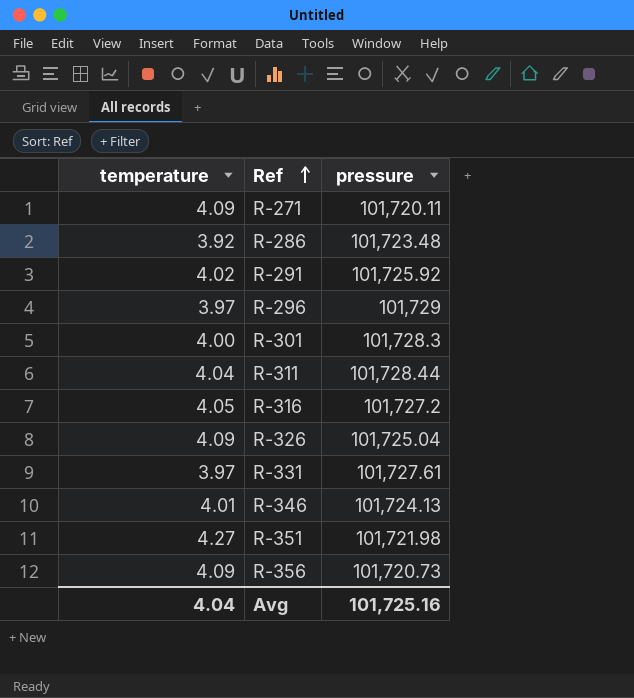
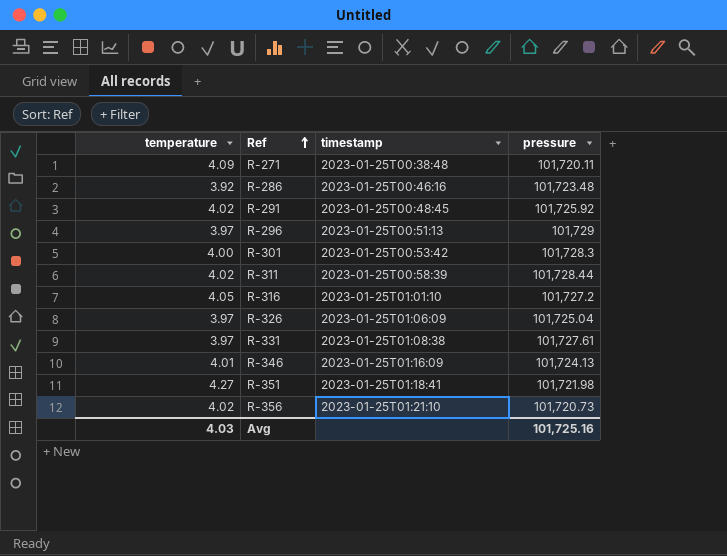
column timestamp | position: none -> 3
R-311 | temperature: 4.04 -> 4.02
R-326 | temperature: 4.09 -> 3.97
R-356 | temperature: 4.09 -> 4.02
Avg | temperature: 4.04 -> 4.03

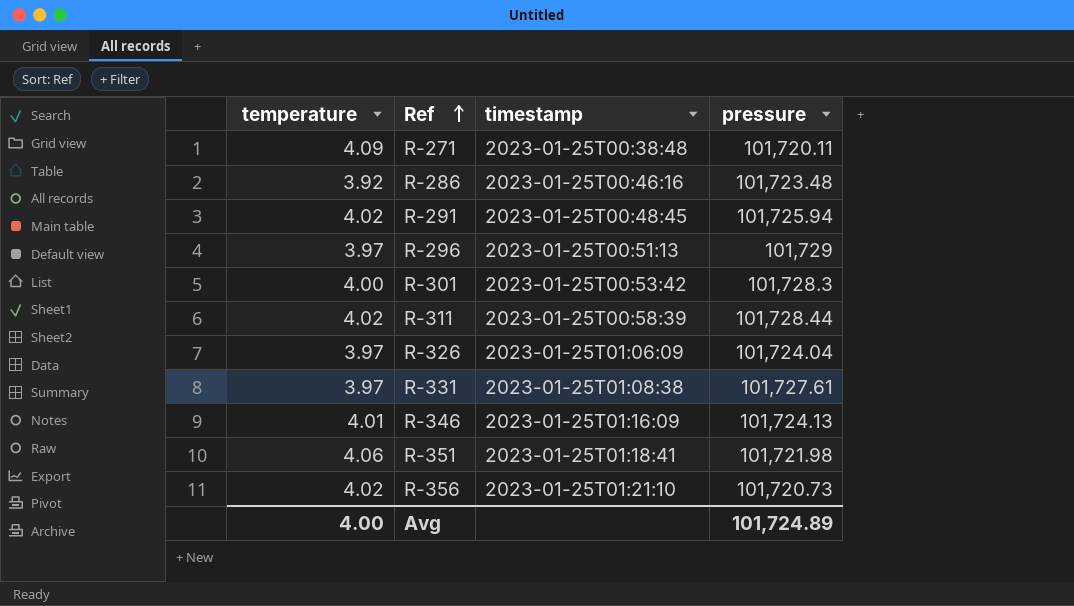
row R-316: 4.05 | 2023-01-25T01:01:10 | 101,727.2 -> none
R-291 | pressure: 101,725.92 -> 101,725.94
R-326 | pressure: 101,725.04 -> 101,724.04
R-351 | temperature: 4.27 -> 4.06
Avg | temperature: 4.03 -> 4.00
Avg | pressure: 101,725.16 -> 101,724.89

